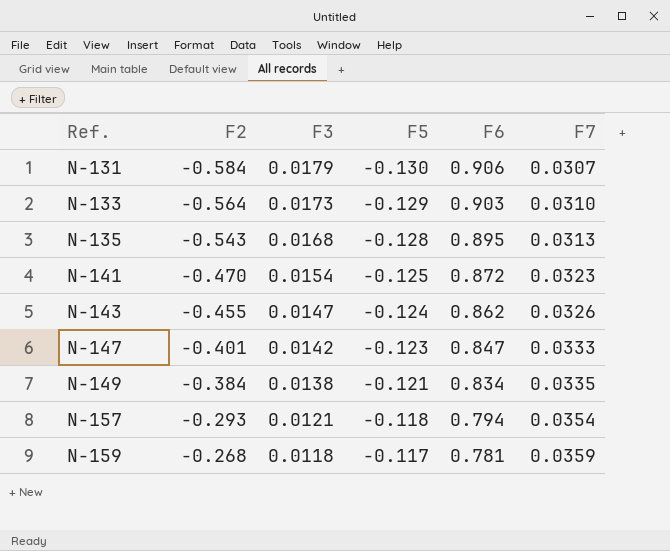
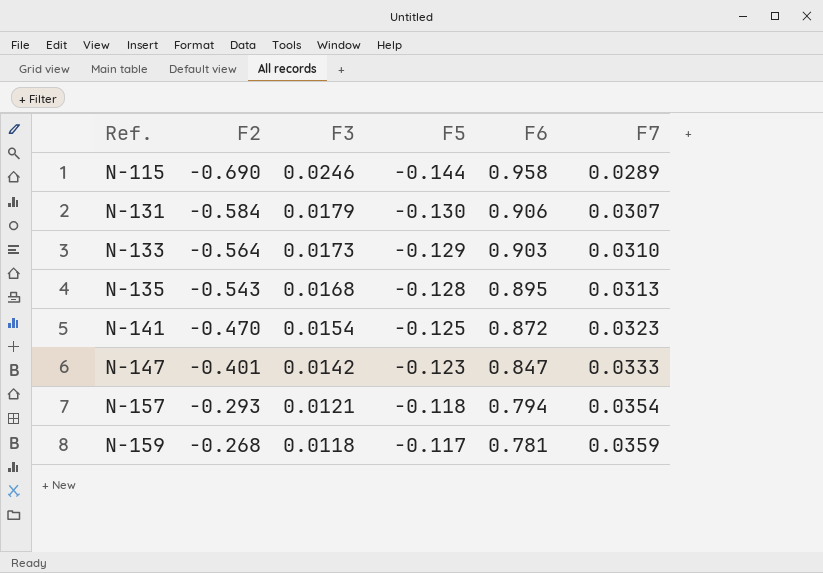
row N-143: -0.455 | 0.0147 | -0.124 | 0.862 | 0.0326 -> none
row N-149: -0.384 | 0.0138 | -0.121 | 0.834 | 0.0335 -> none
row N-115: none -> -0.690 | 0.0246 | -0.144 | 0.958 | 0.0289

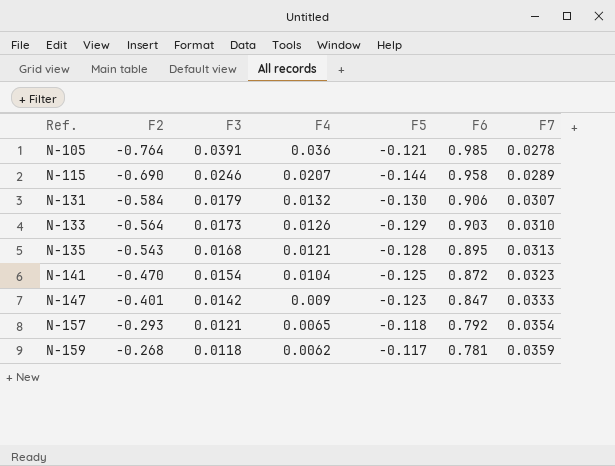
column F4 | position: none -> 4
row N-105: none -> -0.764 | 0.0391 | 0.036 | -0.121 | 0.985 | 0.0278
N-157 | F6: 0.794 -> 0.792

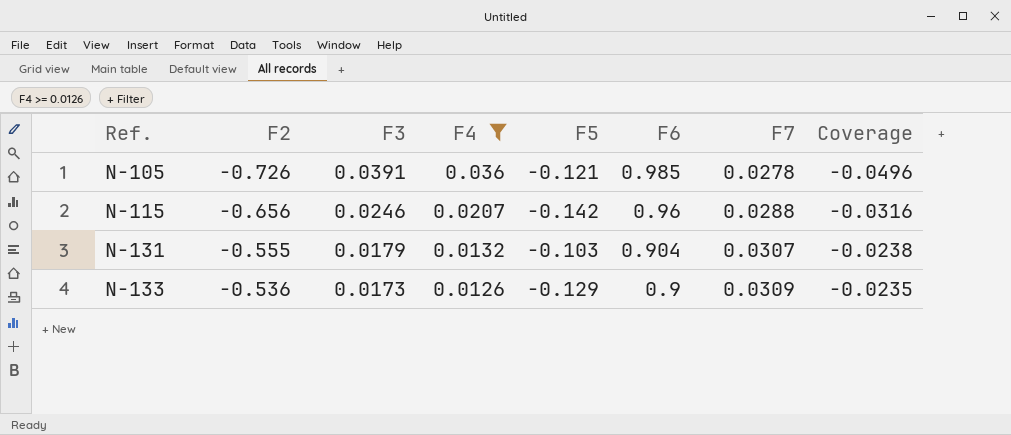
filter: none -> F4 >= 0.0126
column Coverage | formula: none -> [F4] / [F2]
N-105 | F2: -0.764 -> -0.726
N-115 | F2: -0.690 -> -0.656
N-115 | F5: -0.144 -> -0.142
N-115 | F6: 0.958 -> 0.96
N-115 | F7: 0.0289 -> 0.0288
N-131 | F2: -0.584 -> -0.555
N-131 | F5: -0.130 -> -0.103
N-131 | F6: 0.906 -> 0.904
N-133 | F2: -0.564 -> -0.536
N-133 | F6: 0.903 -> 0.9
N-133 | F7: 0.0310 -> 0.0309

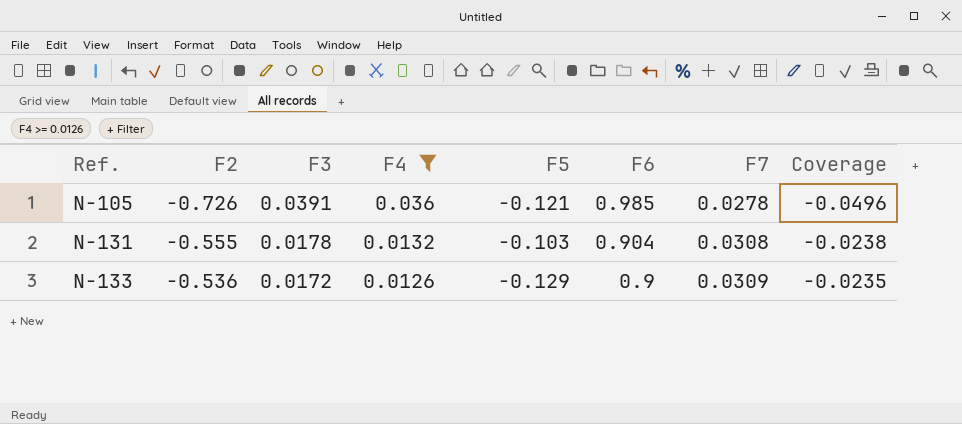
row N-115: -0.656 | 0.0246 | 0.0207 | -0.142 | 0.96 | 0.0288 | -0.0316 -> none
N-131 | F3: 0.0179 -> 0.0178
N-131 | F7: 0.0307 -> 0.0308
N-133 | F3: 0.0173 -> 0.0172

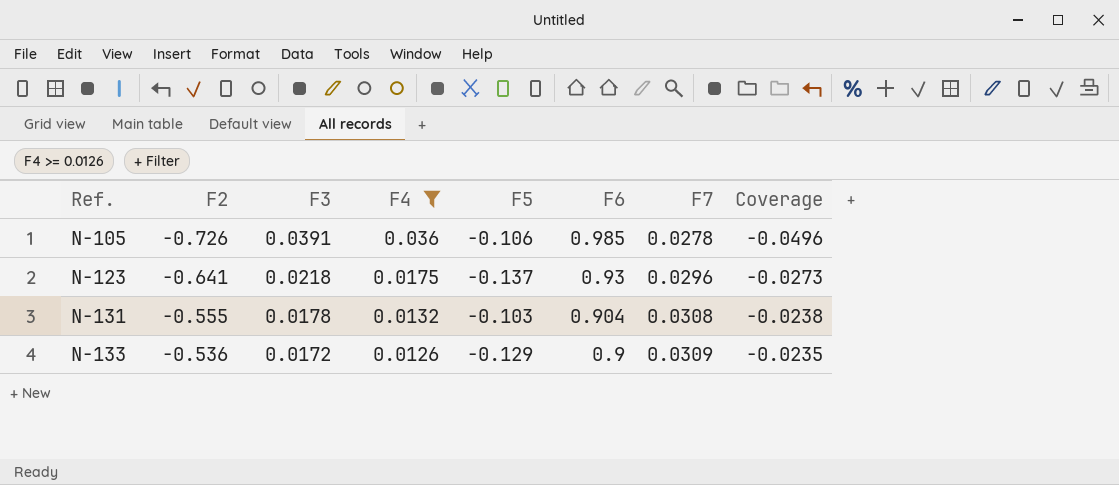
N-105 | F5: -0.121 -> -0.106
row N-123: none -> -0.641 | 0.0218 | 0.0175 | -0.137 | 0.93 | 0.0296 | -0.0273

